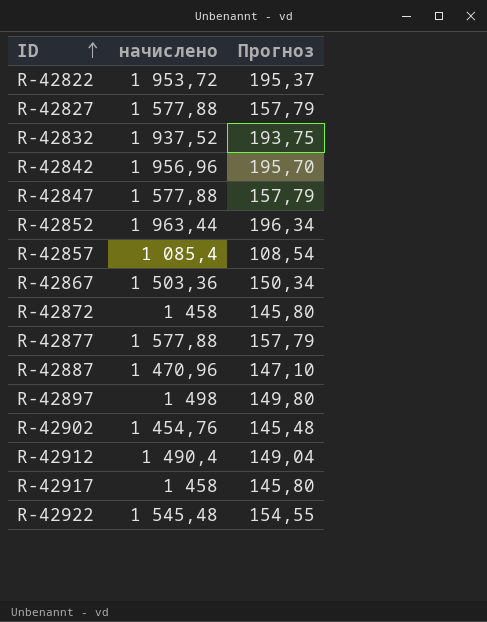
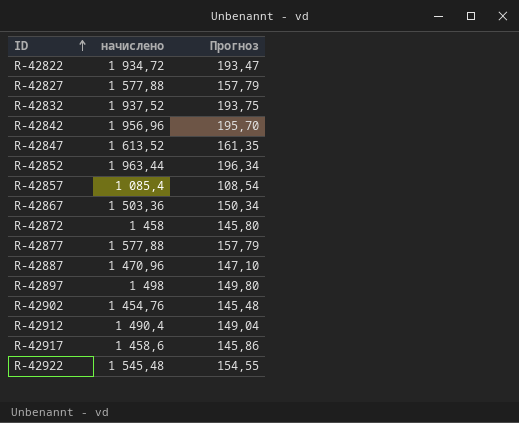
R-42822 | начислено: 1 953,72 -> 1 934,72
R-42822 | Прогноз: 195,37 -> 193,47
R-42847 | начислено: 1 577,88 -> 1 613,52
R-42847 | Прогноз: 157,79 -> 161,35
R-42917 | начислено: 1 458 -> 1 458,6
R-42917 | Прогноз: 145,80 -> 145,86

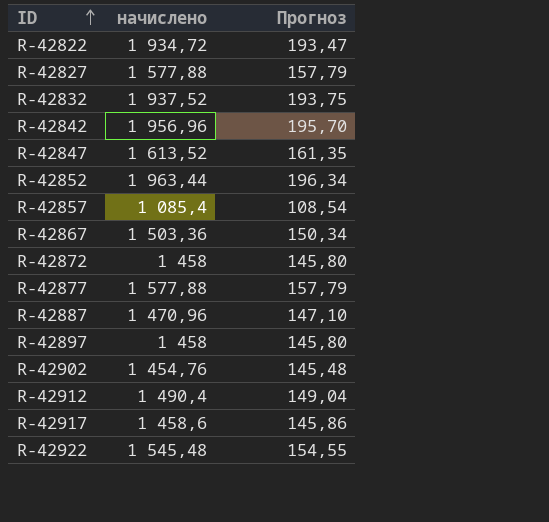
R-42897 | начислено: 1 498 -> 1 458
R-42897 | Прогноз: 149,80 -> 145,80

